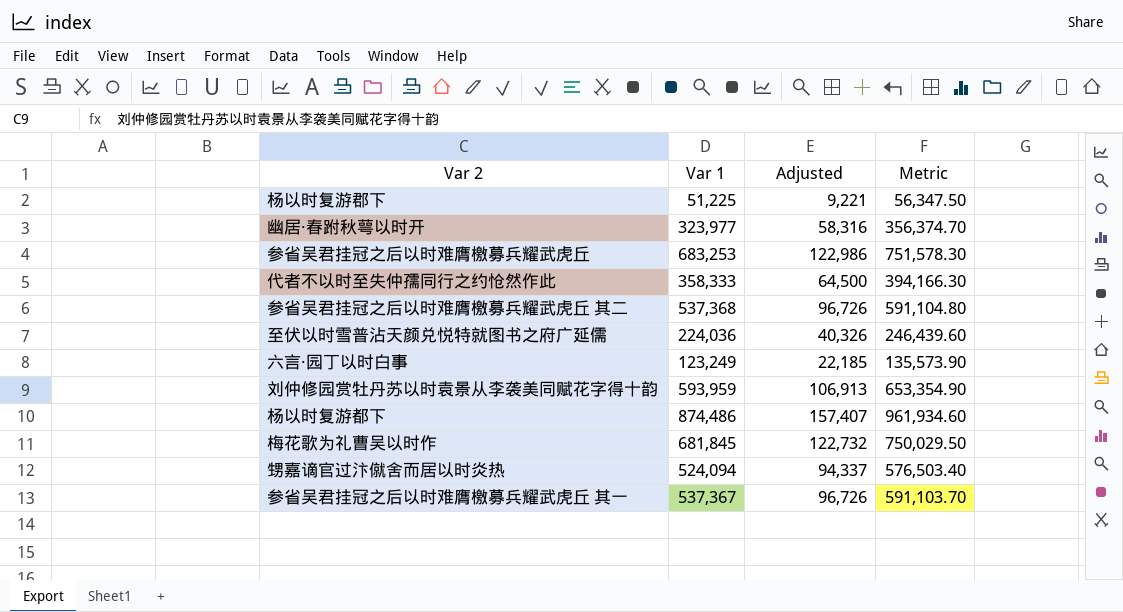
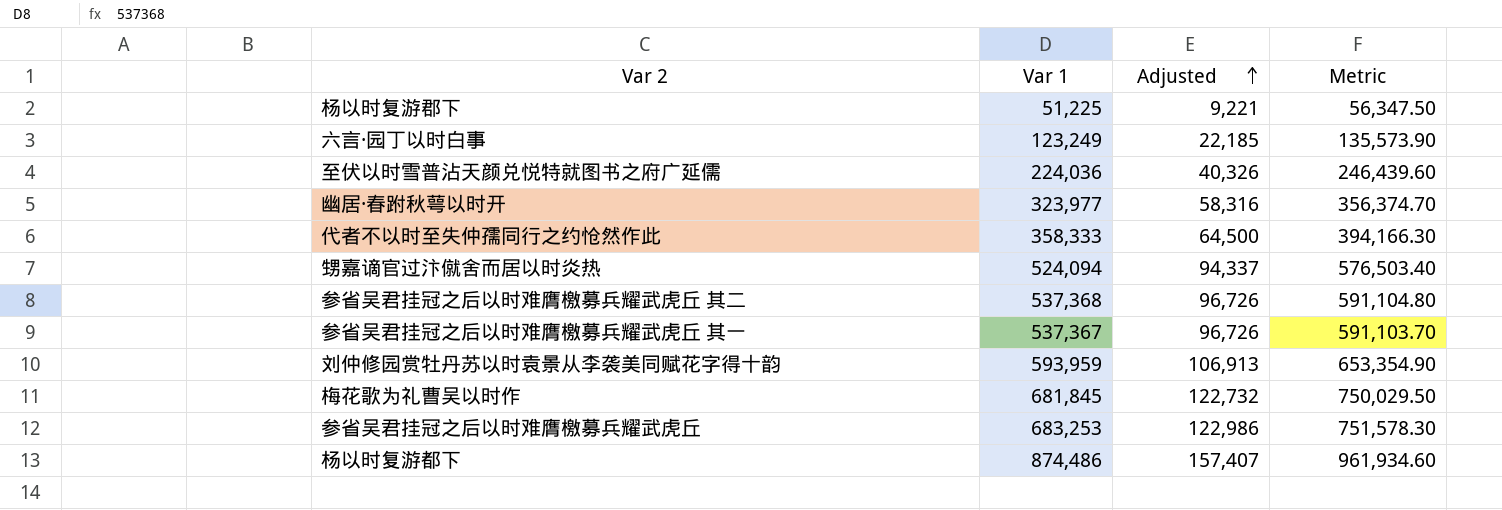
row order: none -> Adjusted ascending

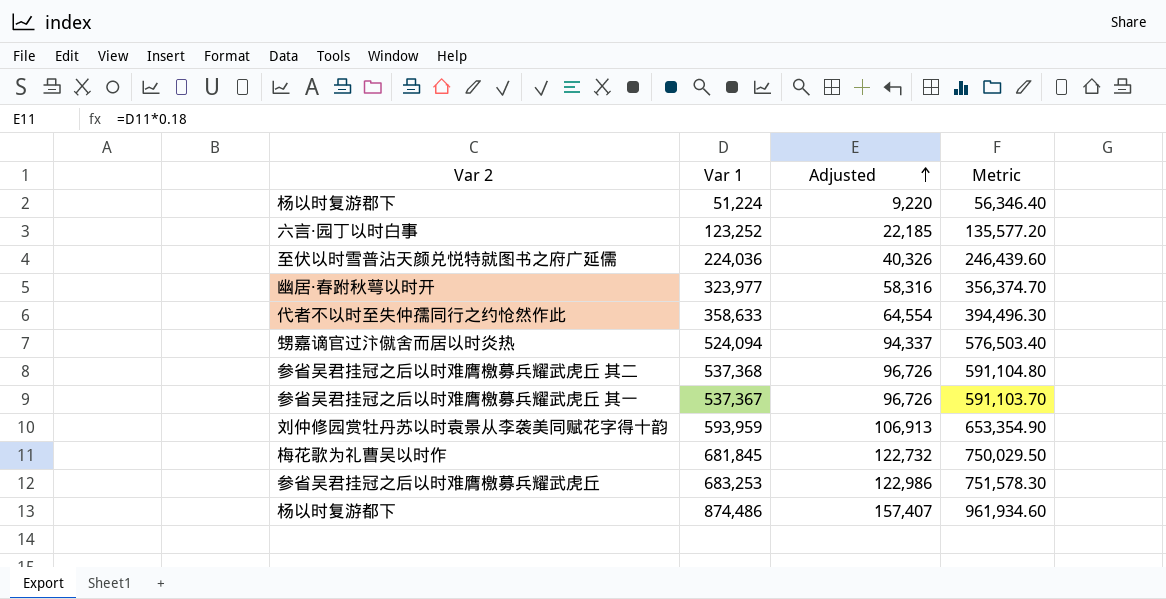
杨以时复游郡下 | Var 1: 51,225 -> 51,224
杨以时复游郡下 | Adjusted: 9,221 -> 9,220
杨以时复游郡下 | Metric: 56,347.50 -> 56,346.40
六言·园丁以时白事 | Var 1: 123,249 -> 123,252
六言·园丁以时白事 | Metric: 135,573.90 -> 135,577.20
代者不以时至失仲孺同行之约怆然作此 | Var 1: 358,333 -> 358,633
代者不以时至失仲孺同行之约怆然作此 | Adjusted: 64,500 -> 64,554
代者不以时至失仲孺同行之约怆然作此 | Metric: 394,166.30 -> 394,496.30

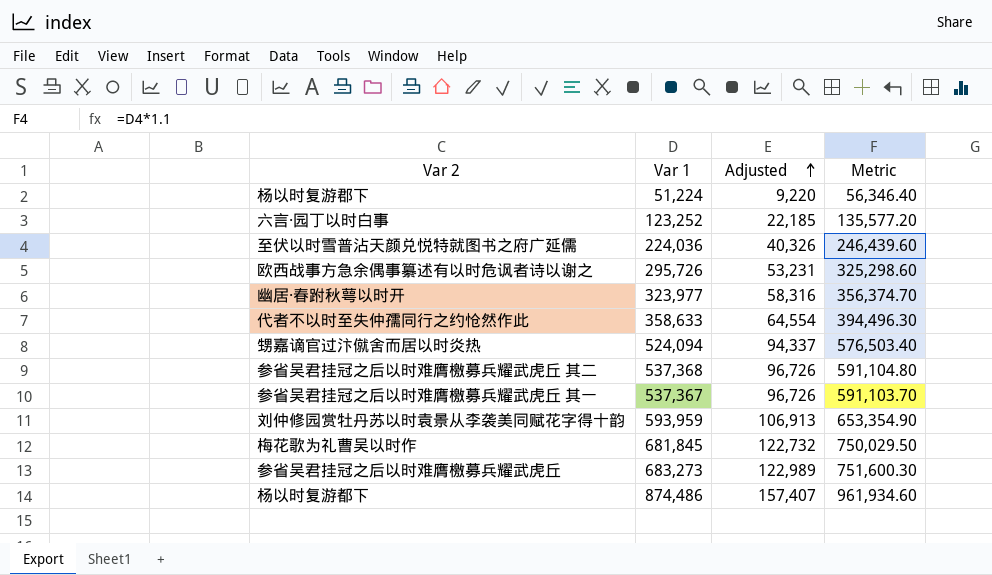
row 欧西战事方急余偶事纂述有以时危讽者诗以谢之: none -> 295,726 | 53,231 | 325,298.60
参省吴君挂冠之后以时难膺檄募兵耀武虎丘 | Var 1: 683,253 -> 683,273
参省吴君挂冠之后以时难膺檄募兵耀武虎丘 | Adjusted: 122,986 -> 122,989
参省吴君挂冠之后以时难膺檄募兵耀武虎丘 | Metric: 751,578.30 -> 751,600.30

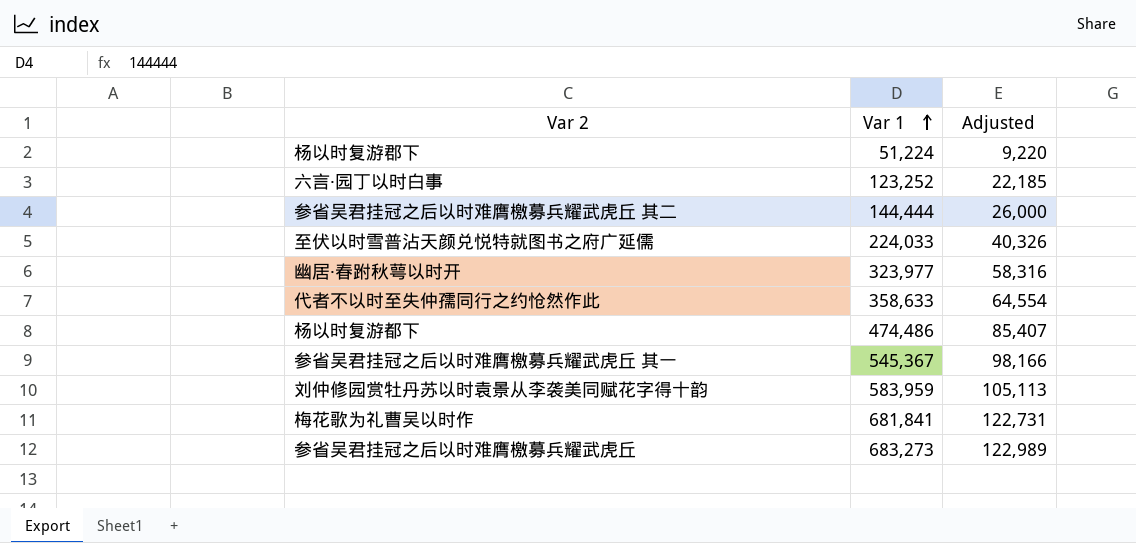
row order: Adjusted ascending -> Var 1 ascending
column Metric | formula: [Var 1] * 1.1 -> none
row 欧西战事方急余偶事纂述有以时危讽者诗以谢之: 295,726 | 53,231 | 325,298.60 -> none
row 甥嘉谪官过汴僦舍而居以时炎热: 524,094 | 94,337 | 576,503.40 -> none
参省吴君挂冠之后以时难膺檄募兵耀武虎丘 其二 | Var 1: 537,368 -> 144,444
参省吴君挂冠之后以时难膺檄募兵耀武虎丘 其二 | Adjusted: 96,726 -> 26,000
至伏以时雪普沾天颜兑悦特就图书之府广延儒 | Var 1: 224,036 -> 224,033
杨以时复游都下 | Var 1: 874,486 -> 474,486
杨以时复游都下 | Adjusted: 157,407 -> 85,407
参省吴君挂冠之后以时难膺檄募兵耀武虎丘 其一 | Var 1: 537,367 -> 545,367
参省吴君挂冠之后以时难膺檄募兵耀武虎丘 其一 | Adjusted: 96,726 -> 98,166
刘仲修园赏牡丹苏以时袁景从李袭美同赋花字得十韵 | Var 1: 593,959 -> 583,959
刘仲修园赏牡丹苏以时袁景从李袭美同赋花字得十韵 | Adjusted: 106,913 -> 105,113
梅花歌为礼曹吴以时作 | Var 1: 681,845 -> 681,841
梅花歌为礼曹吴以时作 | Adjusted: 122,732 -> 122,731

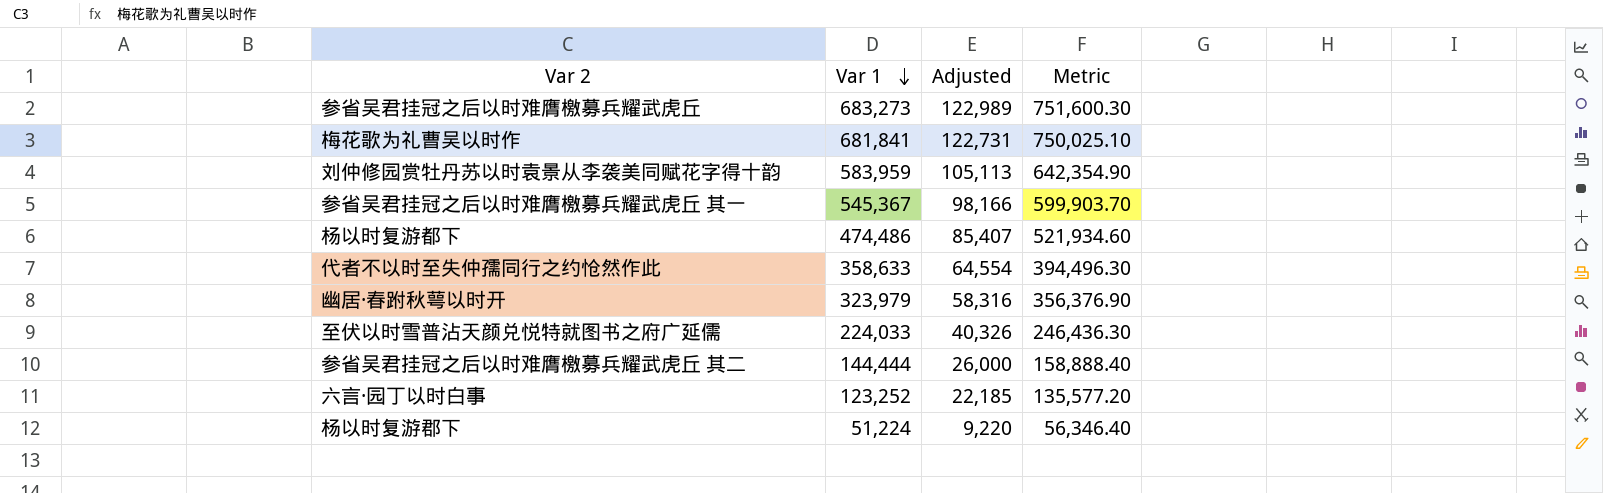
row order: Var 1 ascending -> Var 1 descending
column Metric | formula: none -> [Var 1] * 1.1
幽居·春跗秋萼以时开 | Var 1: 323,977 -> 323,979

